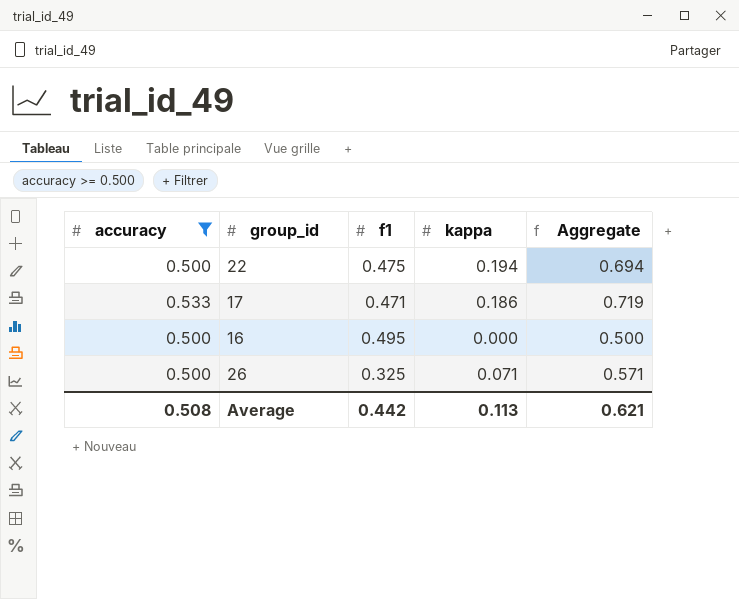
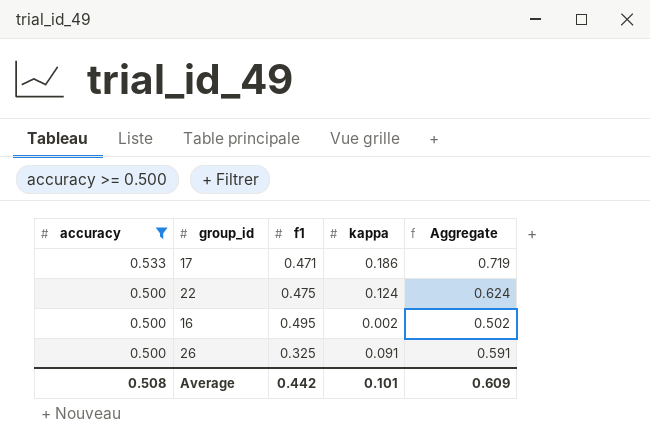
row order: none -> accuracy descending
22 | kappa: 0.194 -> 0.124
22 | Aggregate: 0.694 -> 0.624
16 | kappa: 0.000 -> 0.002
16 | Aggregate: 0.500 -> 0.502
26 | kappa: 0.071 -> 0.091
26 | Aggregate: 0.571 -> 0.591
Average | kappa: 0.113 -> 0.101
Average | Aggregate: 0.621 -> 0.609

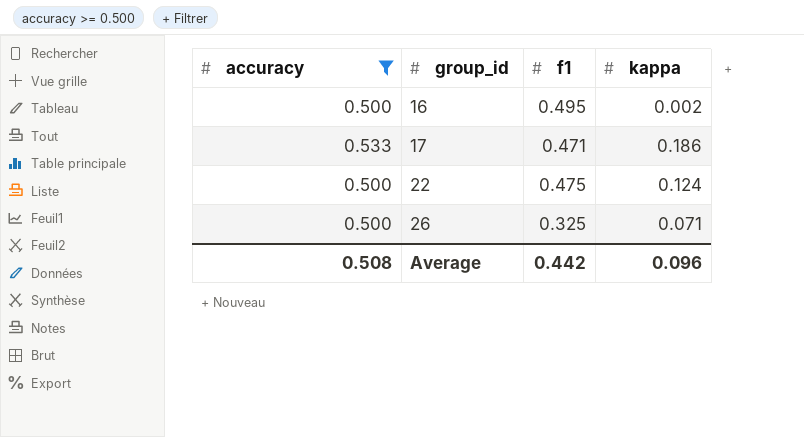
row order: accuracy descending -> group_id ascending
column Aggregate | formula: [accuracy] + [kappa] -> none
26 | kappa: 0.091 -> 0.071
Average | kappa: 0.101 -> 0.096

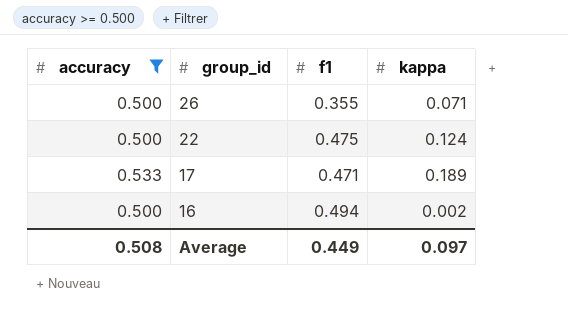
row order: group_id ascending -> group_id descending
26 | f1: 0.325 -> 0.355
17 | kappa: 0.186 -> 0.189
16 | f1: 0.495 -> 0.494
Average | f1: 0.442 -> 0.449
Average | kappa: 0.096 -> 0.097

